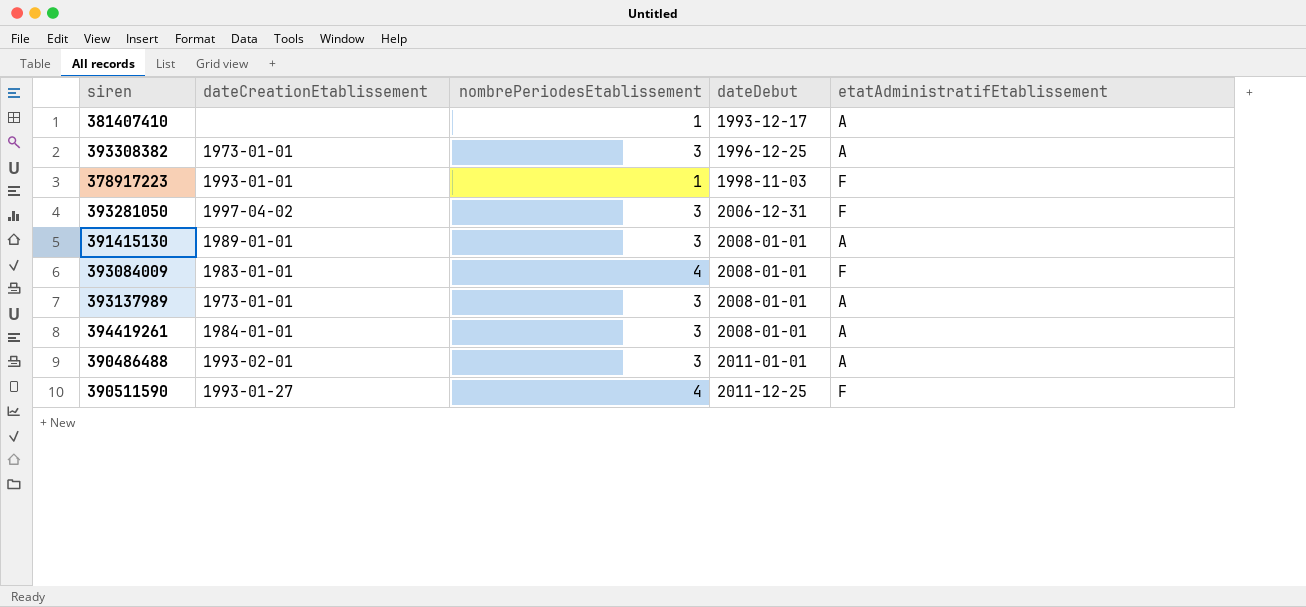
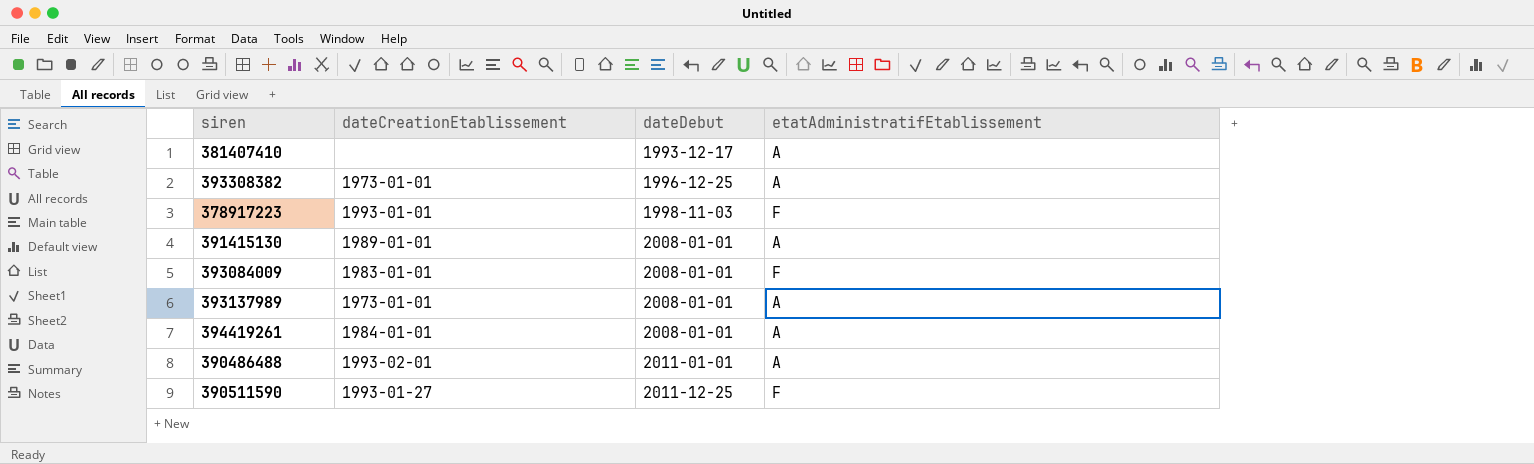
column nombrePeriodesEtablissement | position: 3 -> none
row 393281050: 1997-04-02 | 3 | 2006-12-31 | F -> none

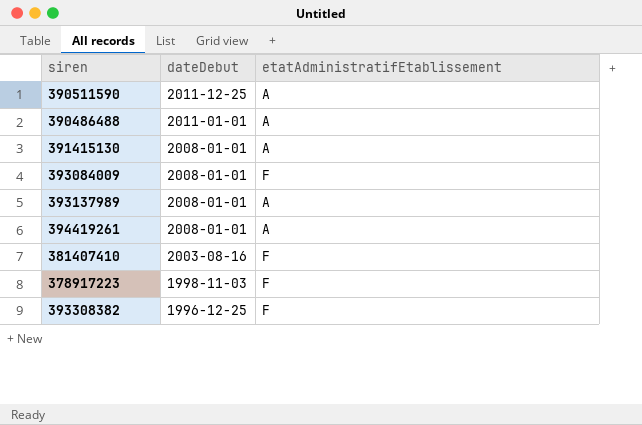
row order: dateDebut ascending -> dateDebut descending
column dateCreationEtablissement | position: 2 -> none
390511590 | etatAdministratifEtablissement: F -> A
381407410 | dateDebut: 1993-12-17 -> 2003-08-16
381407410 | etatAdministratifEtablissement: A -> F
393308382 | etatAdministratifEtablissement: A -> F

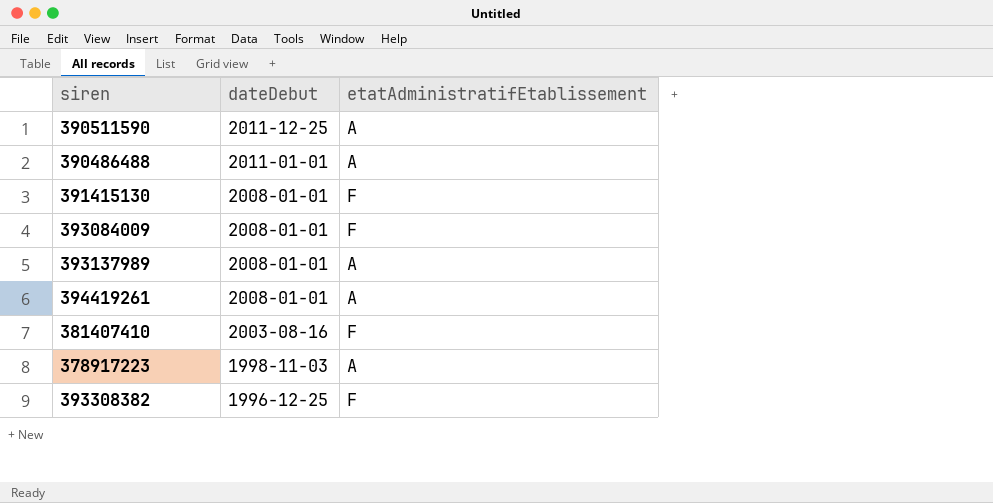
391415130 | etatAdministratifEtablissement: A -> F
378917223 | etatAdministratifEtablissement: F -> A

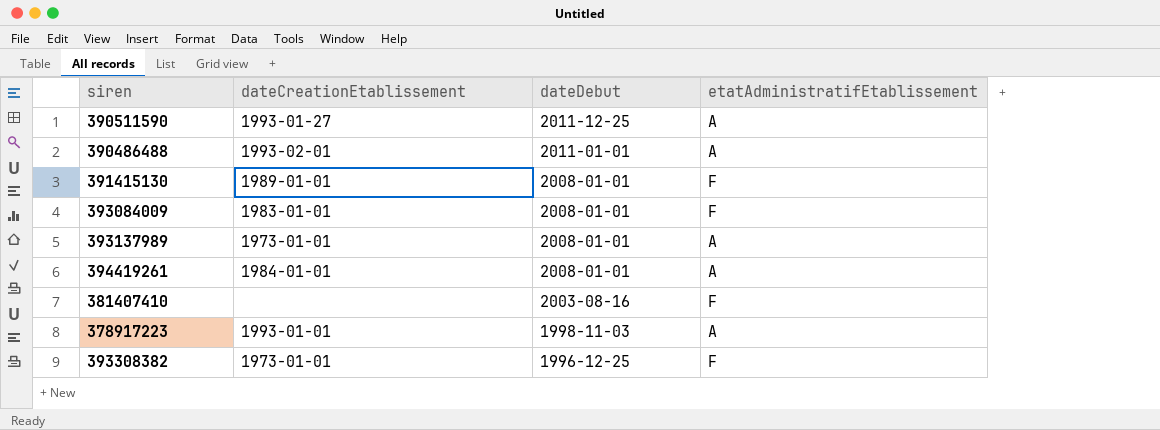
column dateCreationEtablissement | position: none -> 2

